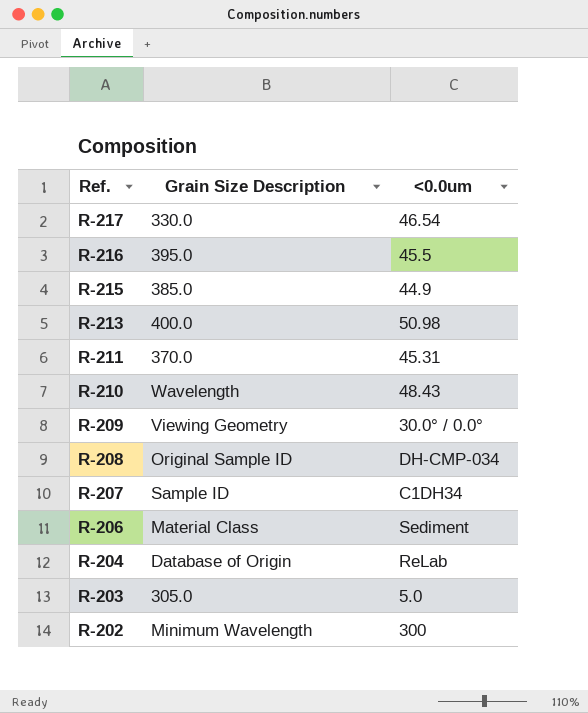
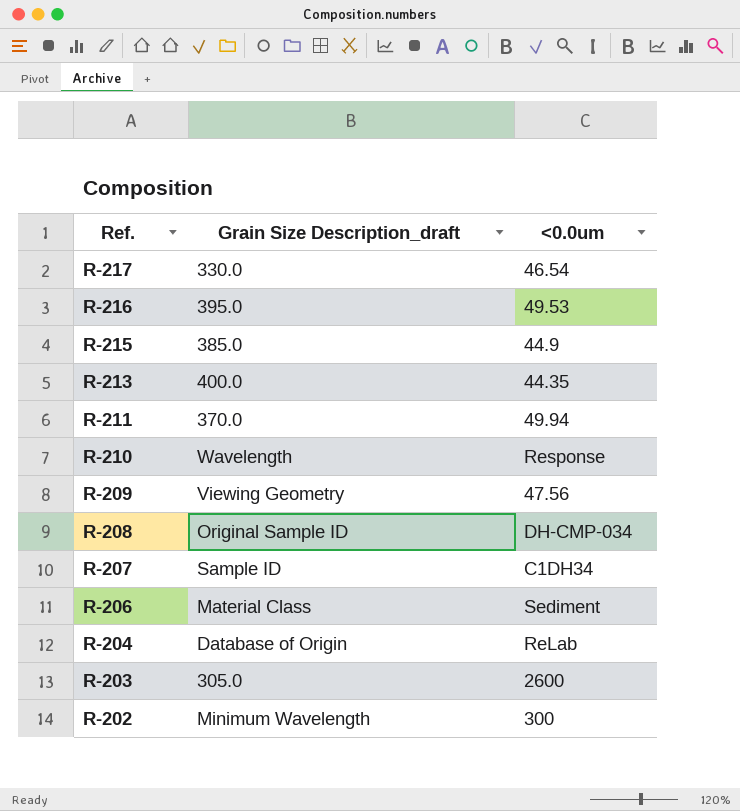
column name: Grain Size Description -> Grain Size Description_draft
R-216 | <0.0um: 45.5 -> 49.53
R-213 | <0.0um: 50.98 -> 44.35
R-211 | <0.0um: 45.31 -> 49.94
R-210 | <0.0um: 48.43 -> Response
R-209 | <0.0um: 30.0° / 0.0° -> 47.56
R-203 | <0.0um: 5.0 -> 2600

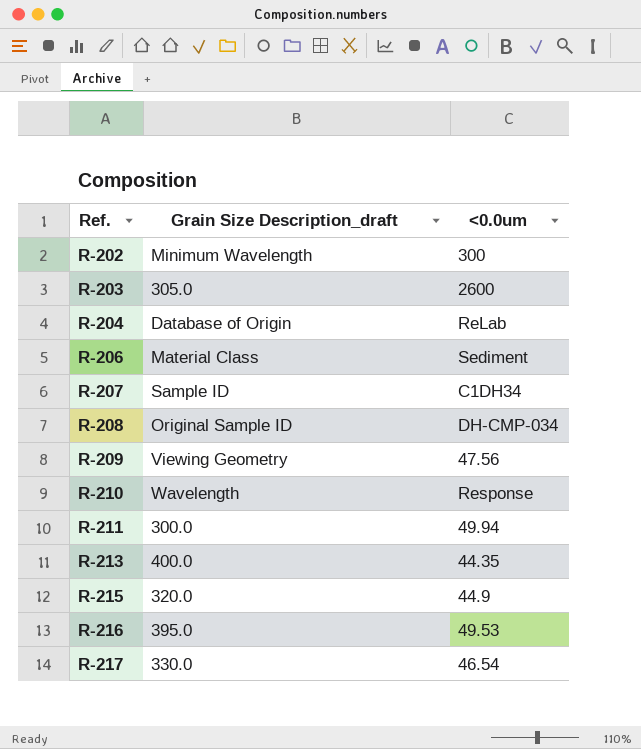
row order: Ref. descending -> Ref. ascending
R-211 | Grain Size Description_draft: 370.0 -> 300.0
R-215 | Grain Size Description_draft: 385.0 -> 320.0

